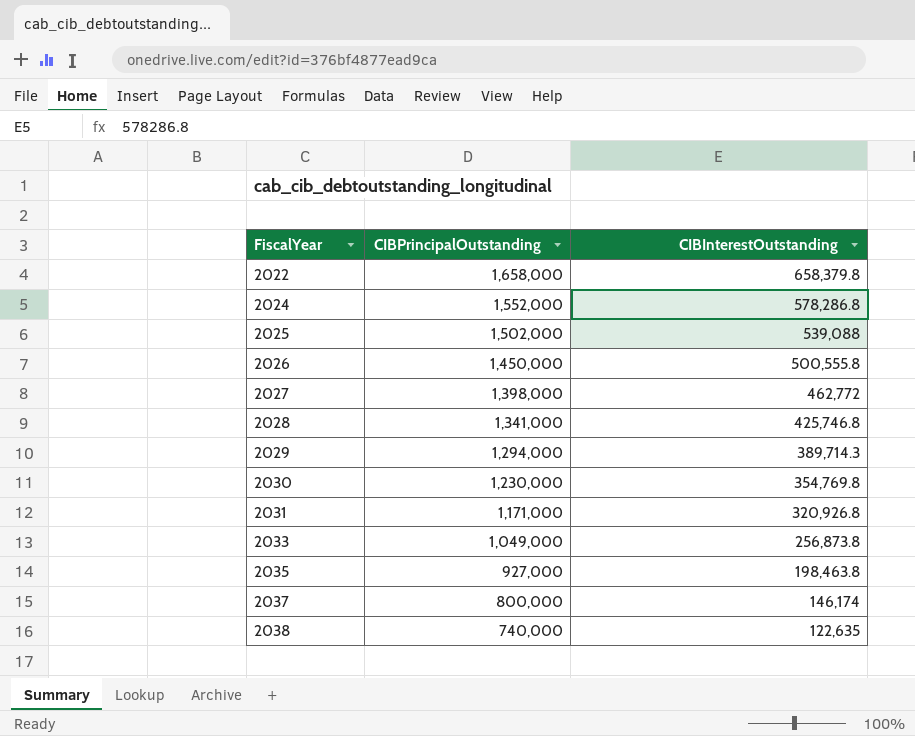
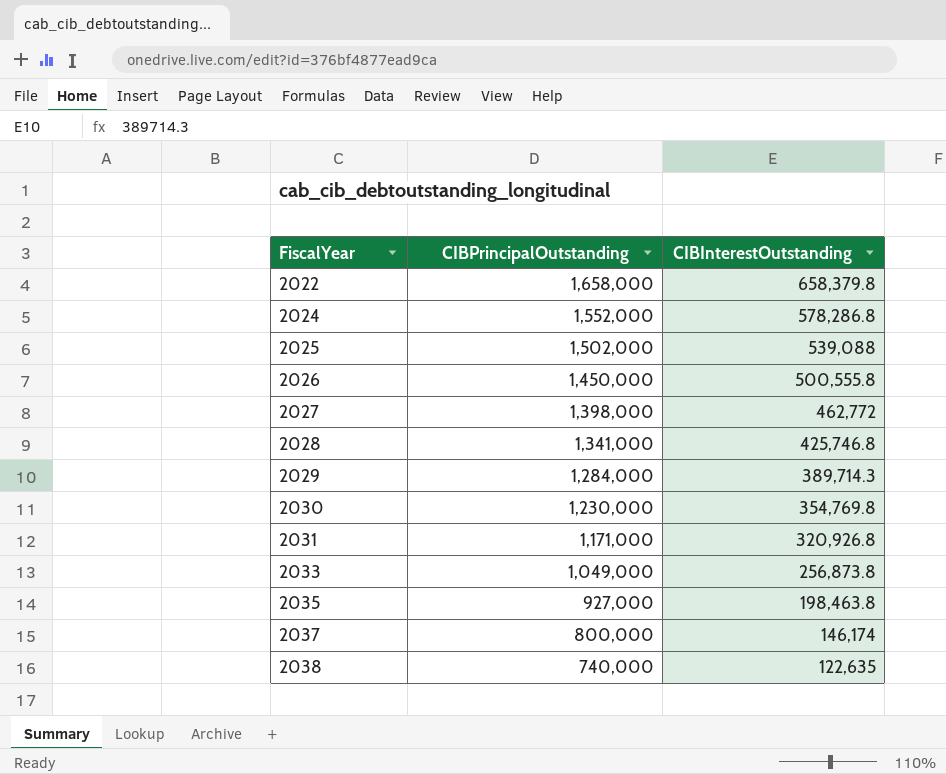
2029 | CIBPrincipalOutstanding: 1,294,000 -> 1,284,000

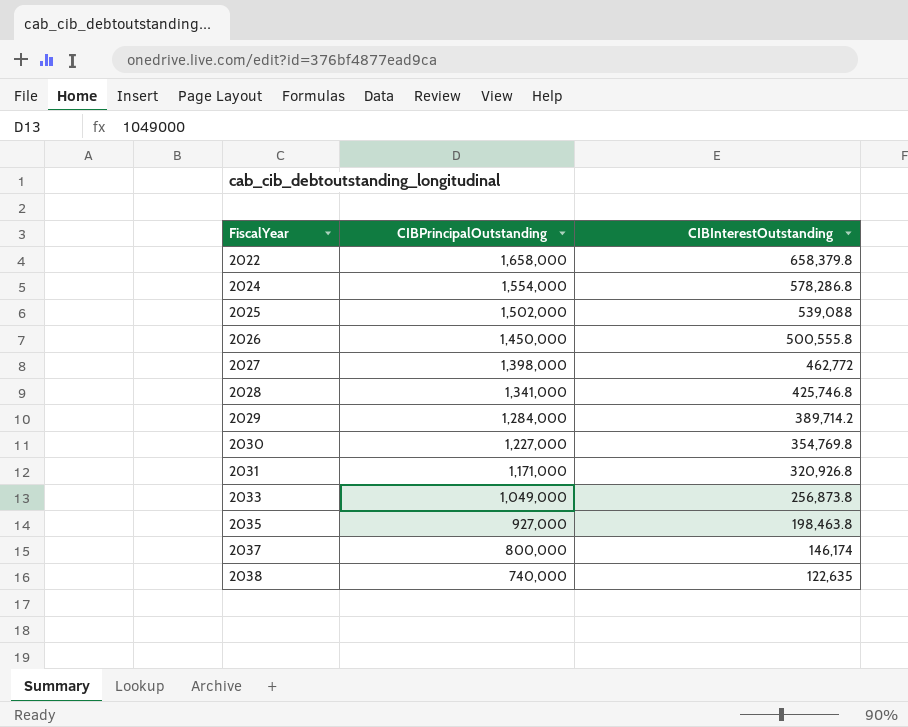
2024 | CIBPrincipalOutstanding: 1,552,000 -> 1,554,000
2029 | CIBInterestOutstanding: 389,714.3 -> 389,714.2
2030 | CIBPrincipalOutstanding: 1,230,000 -> 1,227,000

